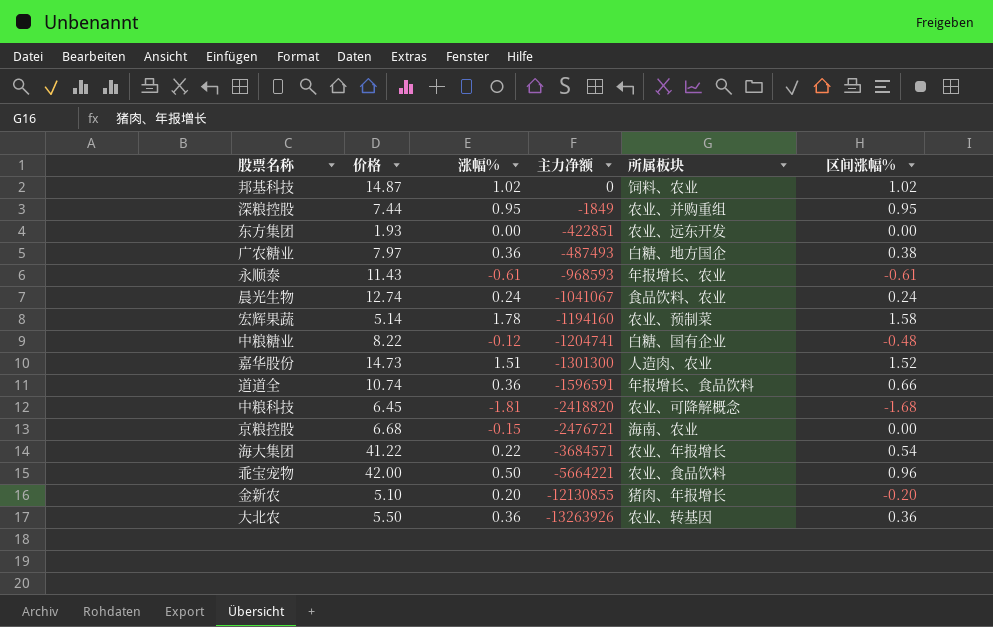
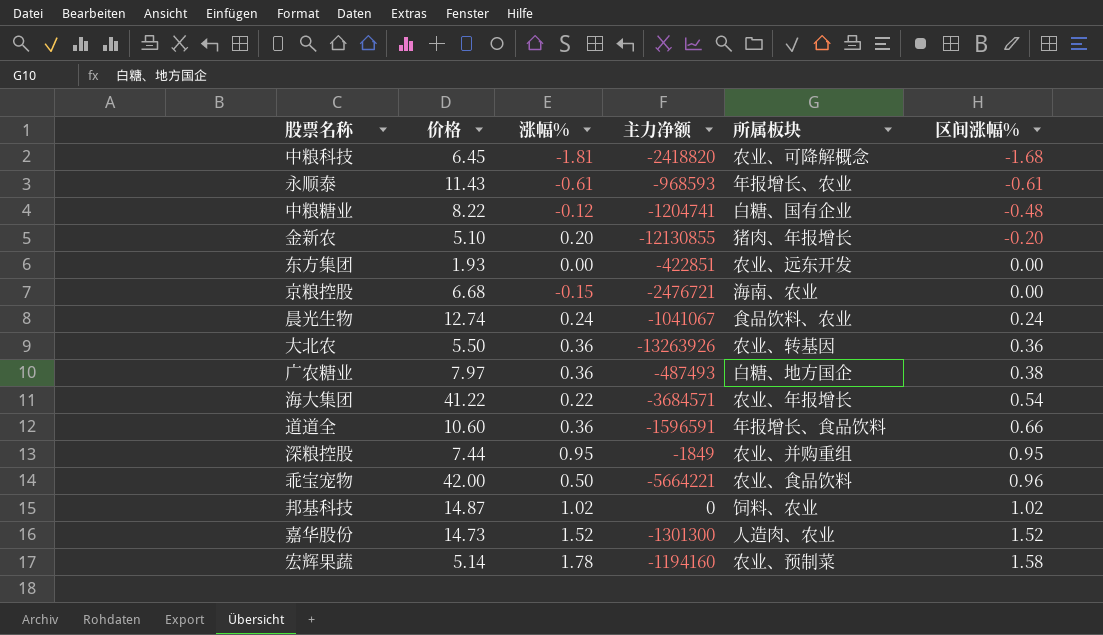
row order: 主力净额 descending -> 区间涨幅% ascending
道道全 | 价格: 10.74 -> 10.60
嘉华股份 | 涨幅%: 1.51 -> 1.52

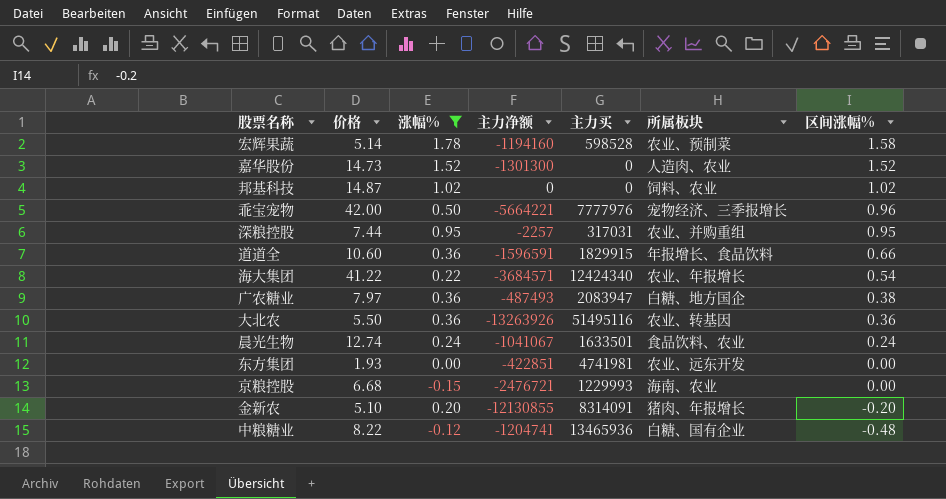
filter: none -> 涨幅% >= -0.15
row order: 区间涨幅% ascending -> 区间涨幅% descending
column 主力买 | position: none -> 5
乖宝宠物 | 所属板块: 农业、食品饮料 -> 宠物经济、三季报增长
深粮控股 | 主力净额: -1849 -> -2257

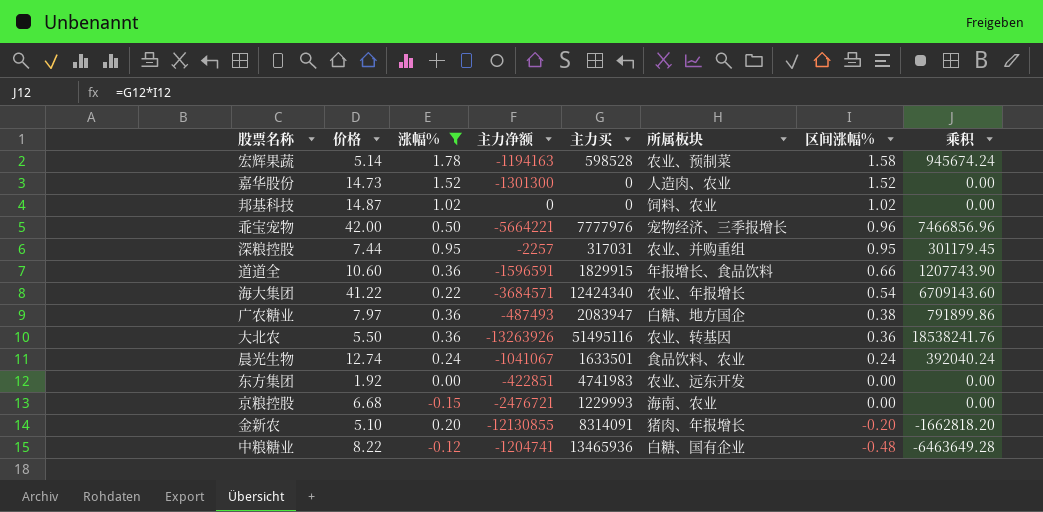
column 乘积 | formula: none -> [主力买] * [区间涨幅%]
宏辉果蔬 | 主力净额: -1194160 -> -1194163
东方集团 | 价格: 1.93 -> 1.92
东方集团 | 主力买: 4741981 -> 4741983

